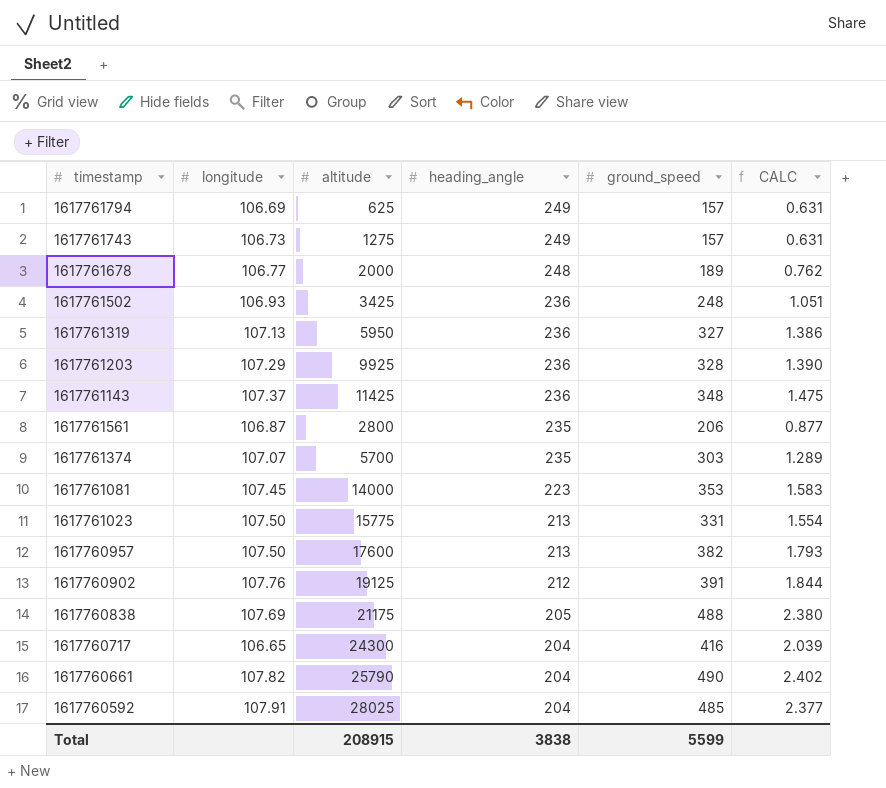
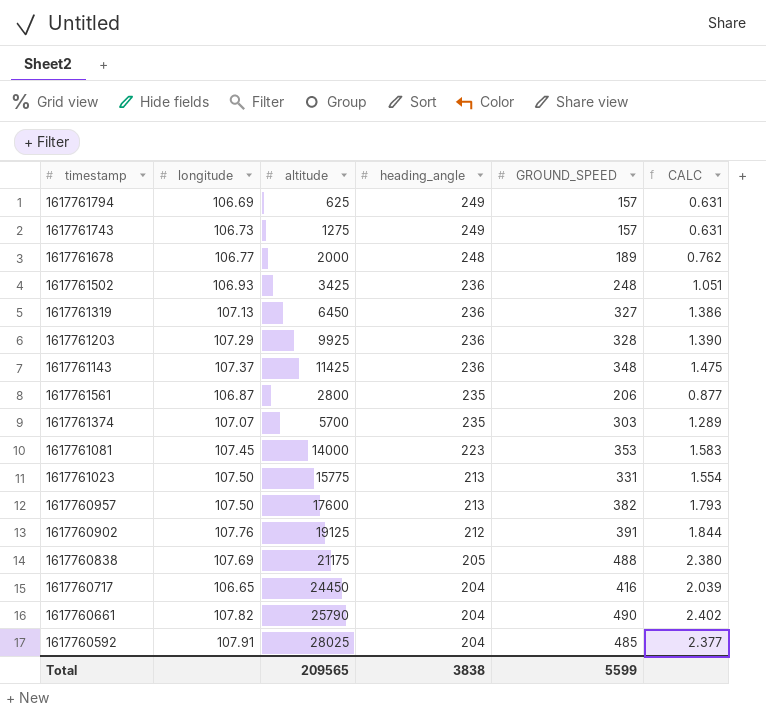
column name: ground_speed -> GROUND_SPEED
1617761319 | altitude: 5950 -> 6450
1617760717 | altitude: 24300 -> 24450
Total | altitude: 208915 -> 209565

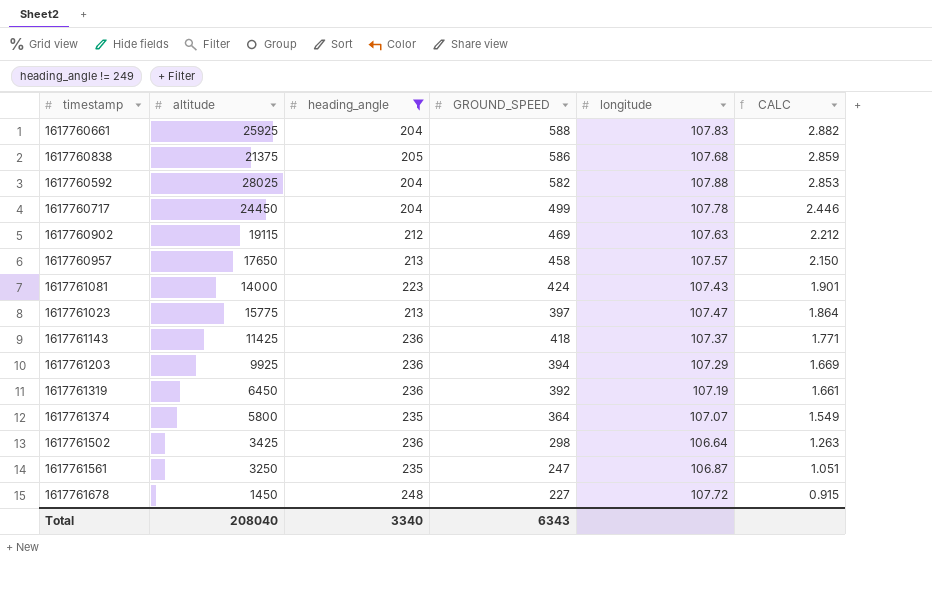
filter: none -> heading_angle != 249
row order: heading_angle descending -> CALC descending
column longitude | position: 2 -> 5
1617760661 | altitude: 25790 -> 25925
1617760661 | GROUND_SPEED: 490 -> 588
1617760661 | longitude: 107.82 -> 107.83
1617760661 | CALC: 2.402 -> 2.882
1617760838 | altitude: 21175 -> 21375
1617760838 | GROUND_SPEED: 488 -> 586
1617760838 | longitude: 107.69 -> 107.68
1617760838 | CALC: 2.380 -> 2.859
1617760592 | GROUND_SPEED: 485 -> 582
1617760592 | longitude: 107.91 -> 107.88
1617760592 | CALC: 2.377 -> 2.853
1617760717 | GROUND_SPEED: 416 -> 499
1617760717 | longitude: 106.65 -> 107.78
1617760717 | CALC: 2.039 -> 2.446
1617760902 | altitude: 19125 -> 19115
1617760902 | GROUND_SPEED: 391 -> 469
1617760902 | longitude: 107.76 -> 107.63
1617760902 | CALC: 1.844 -> 2.212
1617760957 | altitude: 17600 -> 17650
1617760957 | GROUND_SPEED: 382 -> 458
1617760957 | longitude: 107.50 -> 107.57
1617760957 | CALC: 1.793 -> 2.150
1617761081 | GROUND_SPEED: 353 -> 424
1617761081 | longitude: 107.45 -> 107.43
1617761081 | CALC: 1.583 -> 1.901
1617761023 | GROUND_SPEED: 331 -> 397
1617761023 | longitude: 107.50 -> 107.47
1617761023 | CALC: 1.554 -> 1.864
1617761143 | GROUND_SPEED: 348 -> 418
1617761143 | CALC: 1.475 -> 1.771
1617761203 | GROUND_SPEED: 328 -> 394
1617761203 | CALC: 1.390 -> 1.669
1617761319 | GROUND_SPEED: 327 -> 392
1617761319 | longitude: 107.13 -> 107.19
1617761319 | CALC: 1.386 -> 1.661
1617761374 | altitude: 5700 -> 5800
1617761374 | GROUND_SPEED: 303 -> 364
1617761374 | CALC: 1.289 -> 1.549
1617761502 | GROUND_SPEED: 248 -> 298
1617761502 | longitude: 106.93 -> 106.64
1617761502 | CALC: 1.051 -> 1.263
1617761561 | altitude: 2800 -> 3250
1617761561 | GROUND_SPEED: 206 -> 247
1617761561 | CALC: 0.877 -> 1.051
1617761678 | altitude: 2000 -> 1450
1617761678 | GROUND_SPEED: 189 -> 227
1617761678 | longitude: 106.77 -> 107.72
1617761678 | CALC: 0.762 -> 0.915
Total | altitude: 209565 -> 208040
Total | heading_angle: 3838 -> 3340
Total | GROUND_SPEED: 5599 -> 6343

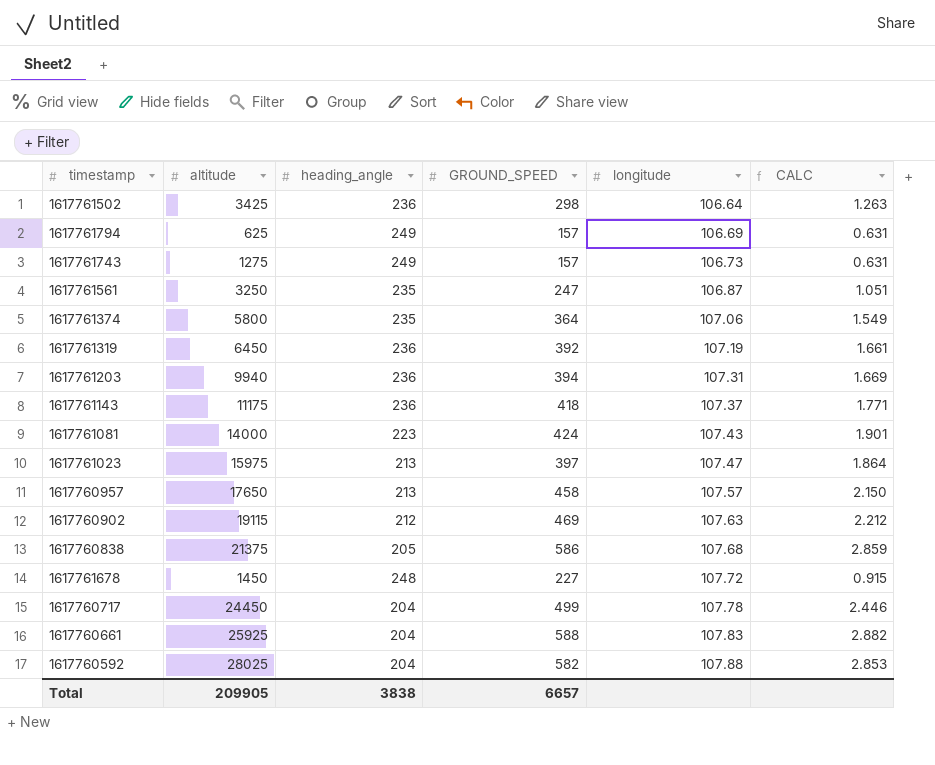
filter: heading_angle != 249 -> none
row order: CALC descending -> longitude ascending
1617761374 | longitude: 107.07 -> 107.06
1617761203 | altitude: 9925 -> 9940
1617761203 | longitude: 107.29 -> 107.31
1617761143 | altitude: 11425 -> 11175
1617761023 | altitude: 15775 -> 15975
Total | altitude: 208040 -> 209905
Total | heading_angle: 3340 -> 3838
Total | GROUND_SPEED: 6343 -> 6657

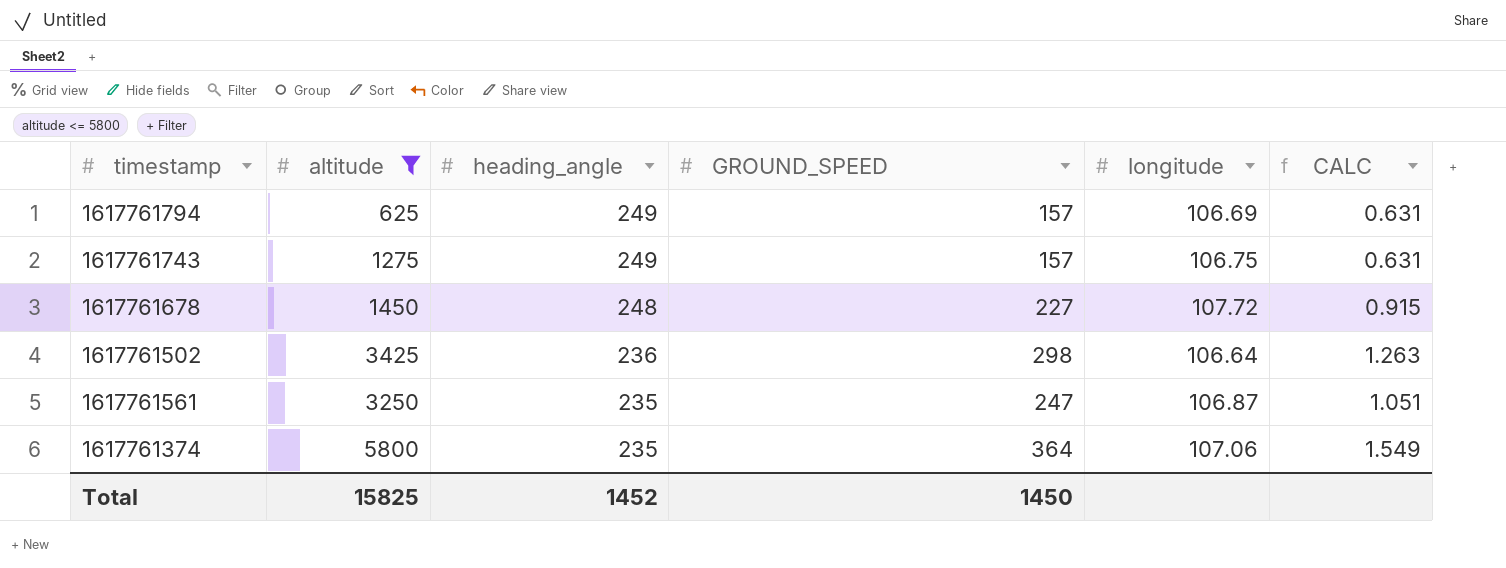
filter: none -> altitude <= 5800
row order: longitude ascending -> heading_angle descending
1617761743 | longitude: 106.73 -> 106.75
Total | altitude: 209905 -> 15825
Total | heading_angle: 3838 -> 1452
Total | GROUND_SPEED: 6657 -> 1450

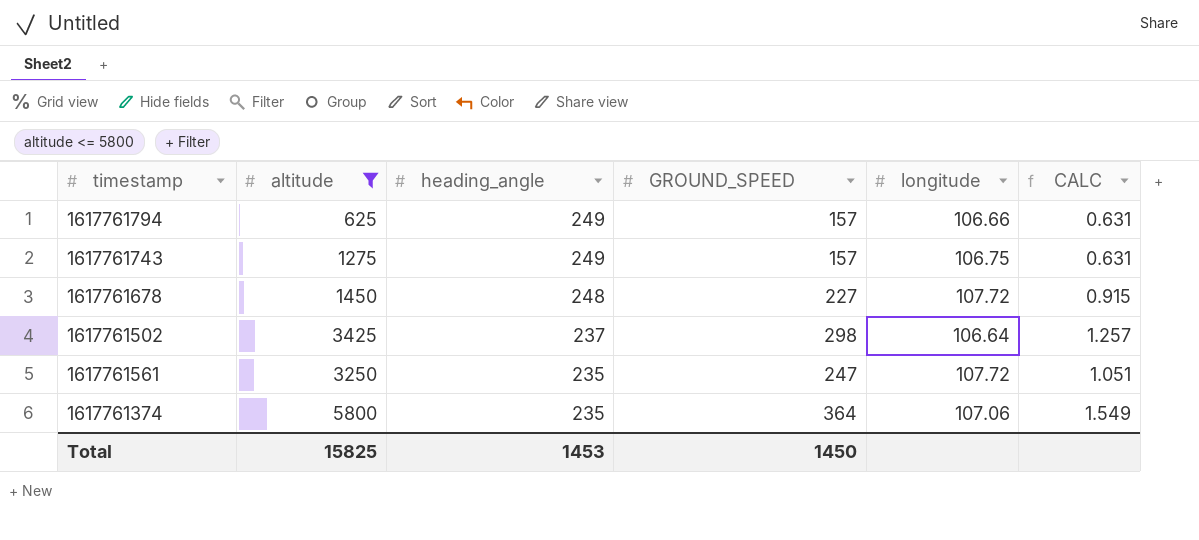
1617761794 | longitude: 106.69 -> 106.66
1617761502 | heading_angle: 236 -> 237
1617761502 | CALC: 1.263 -> 1.257
1617761561 | longitude: 106.87 -> 107.72
Total | heading_angle: 1452 -> 1453

